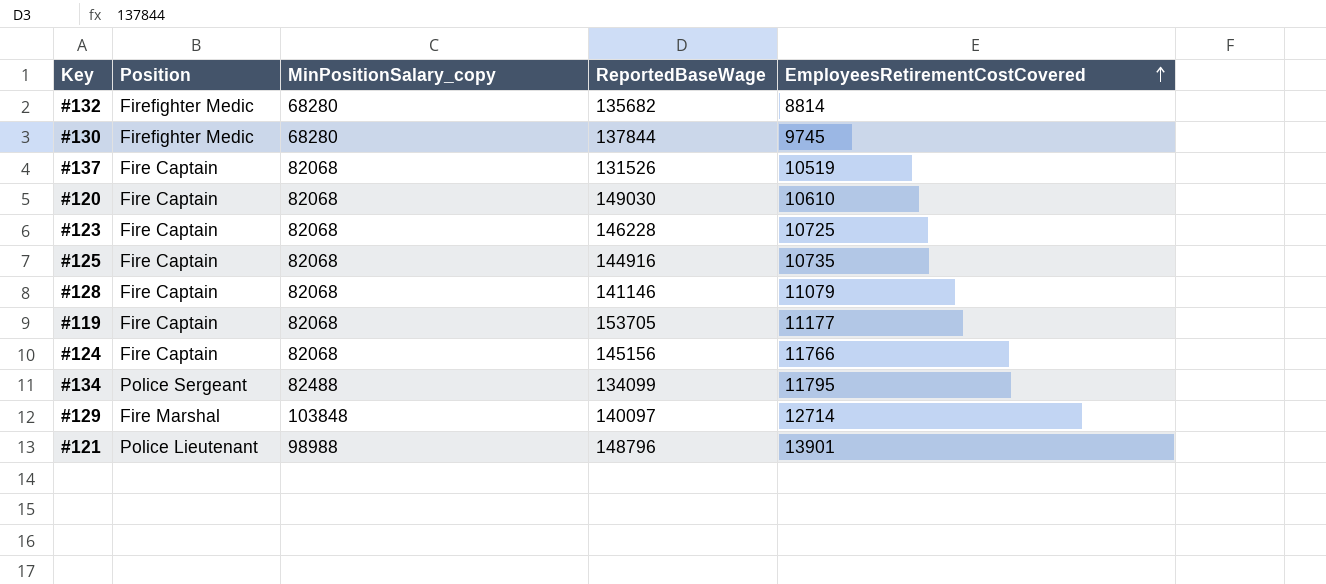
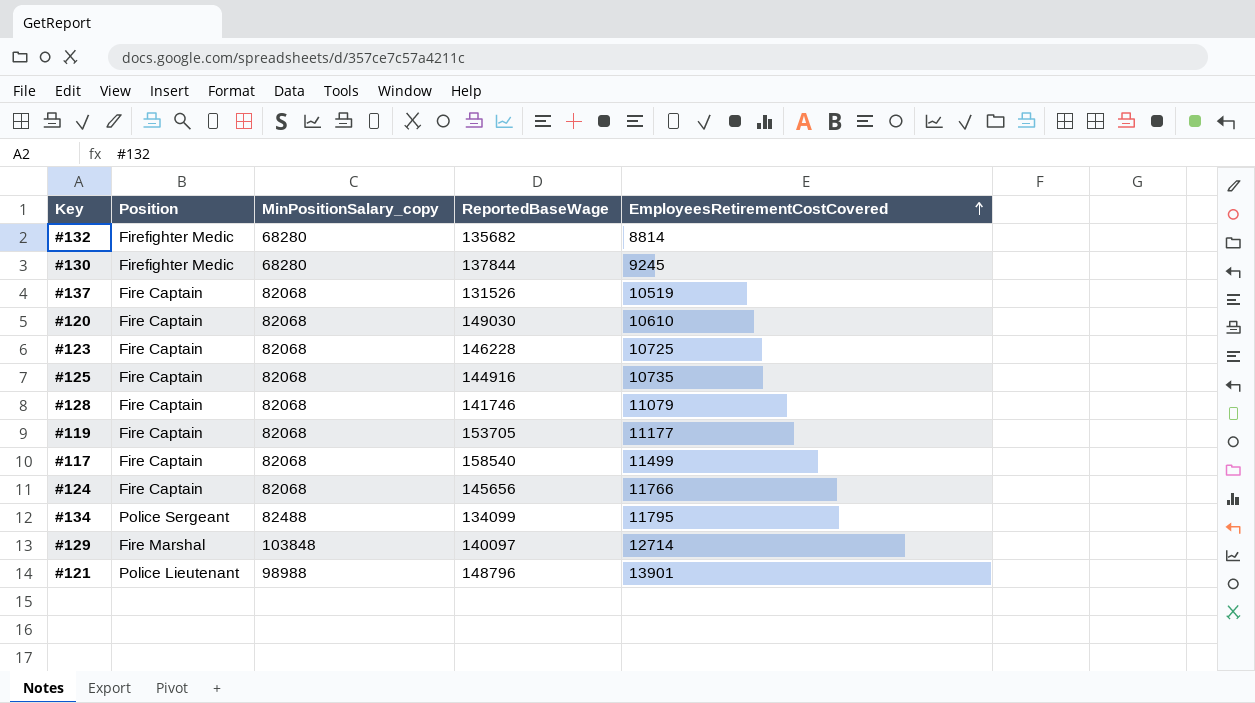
#130 | EmployeesRetirementCostCovered: 9745 -> 9245
#128 | ReportedBaseWage: 141146 -> 141746
row #117: none -> Fire Captain | 82068 | 158540 | 11499
#124 | ReportedBaseWage: 145156 -> 145656

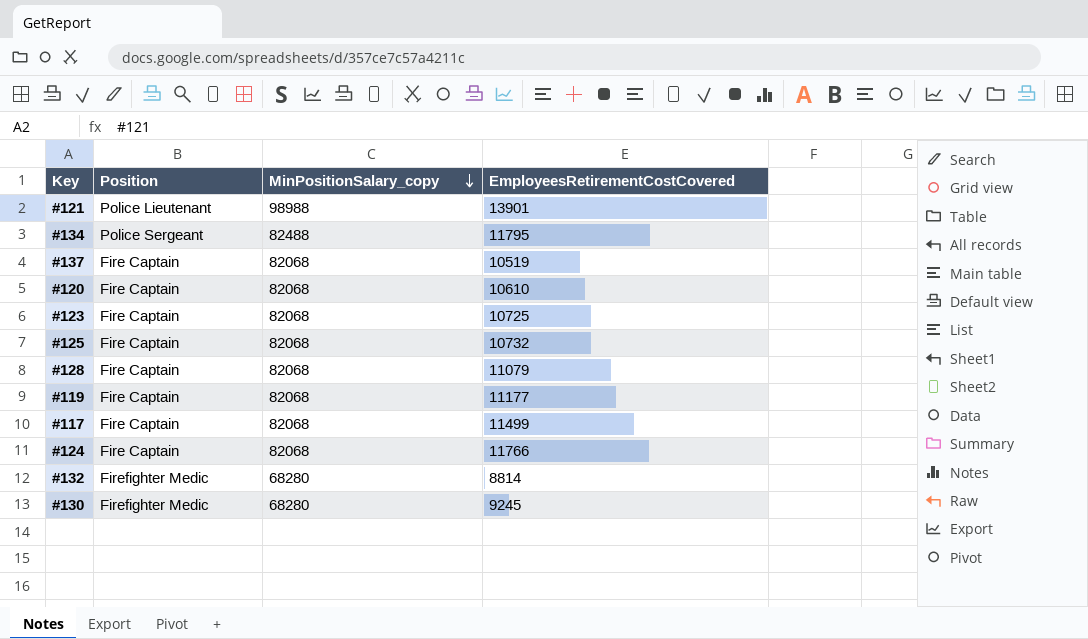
row order: EmployeesRetirementCostCovered ascending -> MinPositionSalary_copy descending
column ReportedBaseWage | position: 4 -> none
row #129: Fire Marshal | 103848 | 140097 | 12714 -> none
#125 | EmployeesRetirementCostCovered: 10735 -> 10732

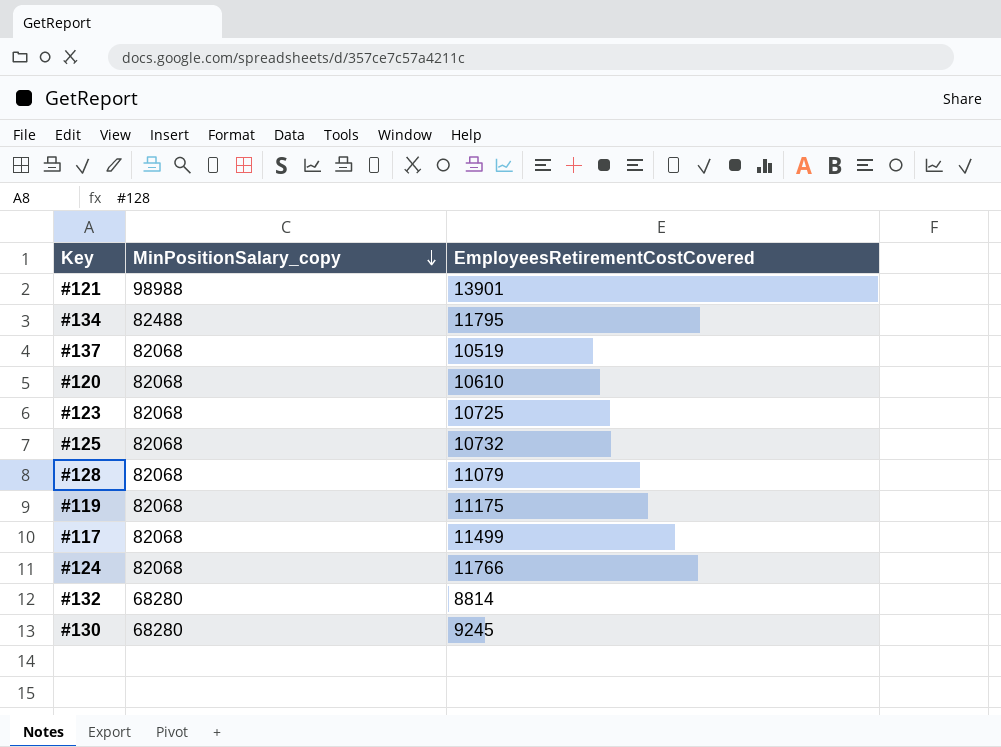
column Position | position: 2 -> none
#119 | EmployeesRetirementCostCovered: 11177 -> 11175

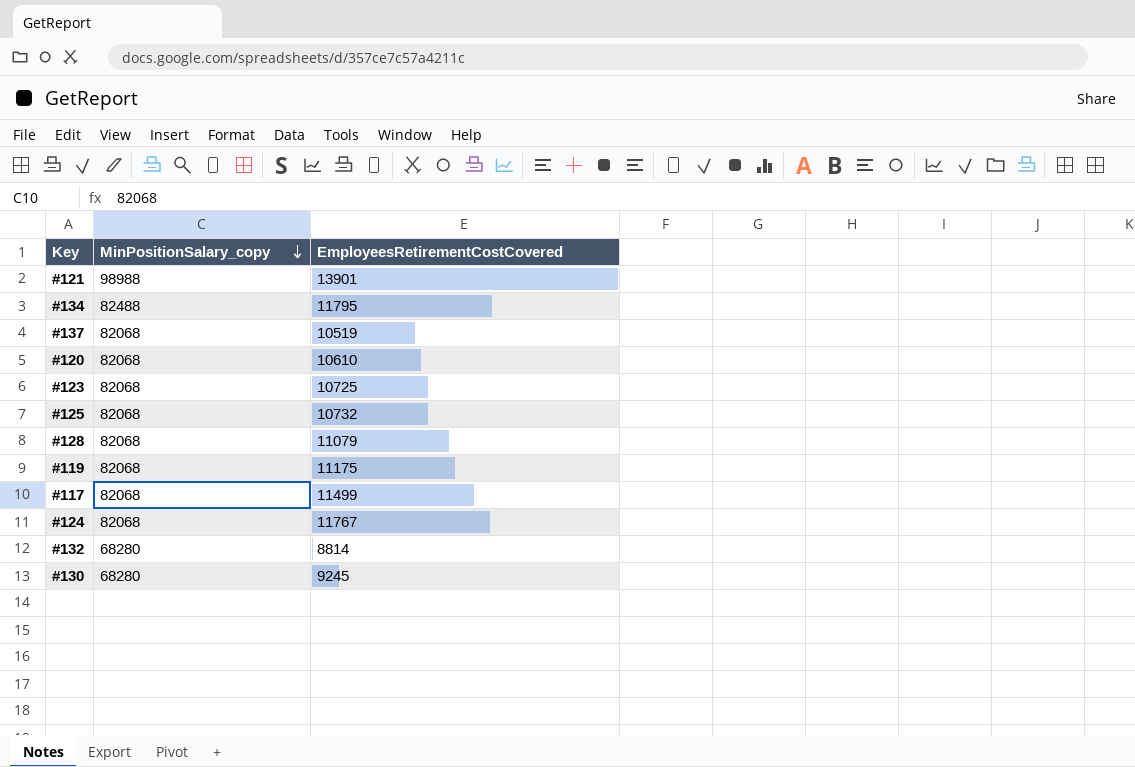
#124 | EmployeesRetirementCostCovered: 11766 -> 11767

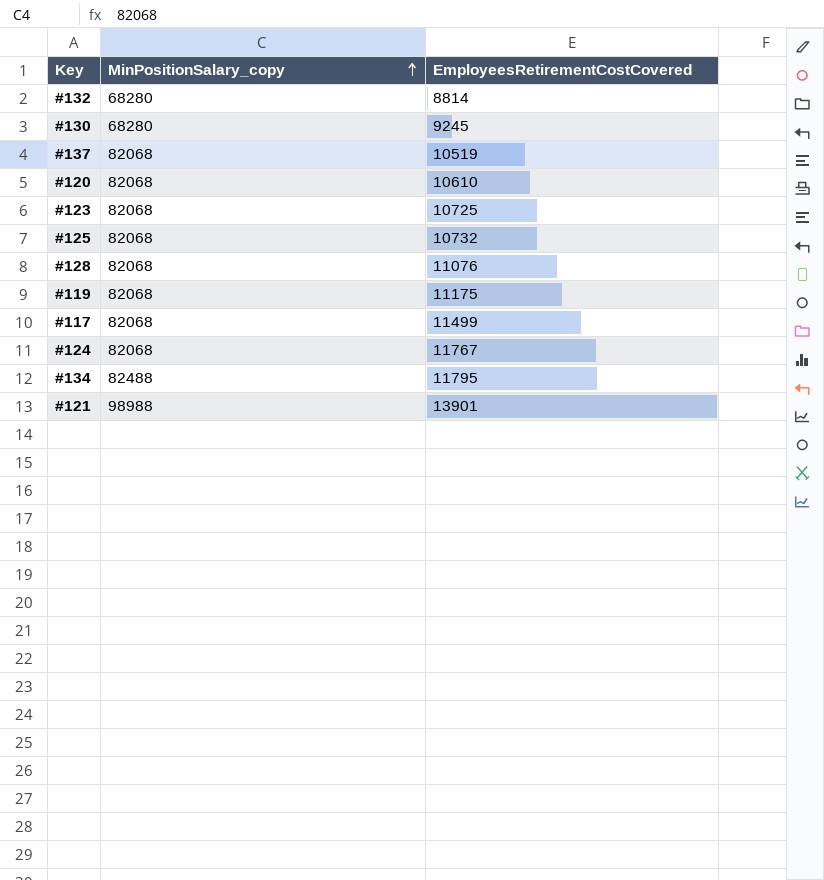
row order: MinPositionSalary_copy descending -> MinPositionSalary_copy ascending
#128 | EmployeesRetirementCostCovered: 11079 -> 11076

